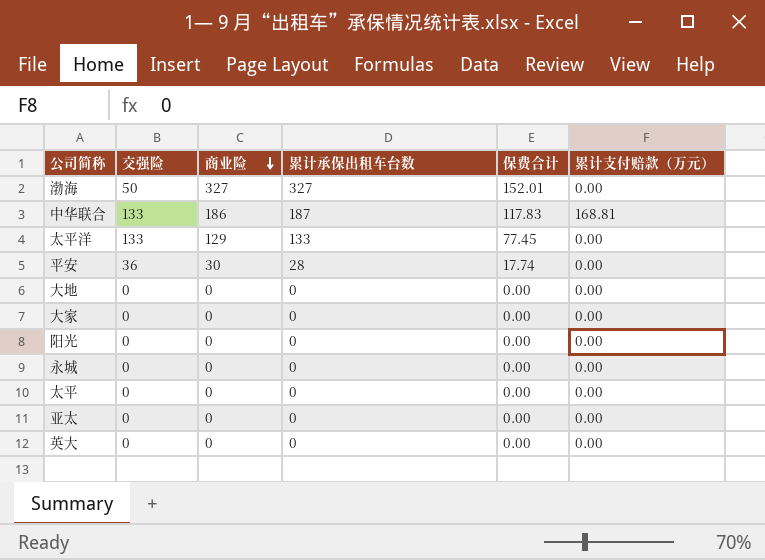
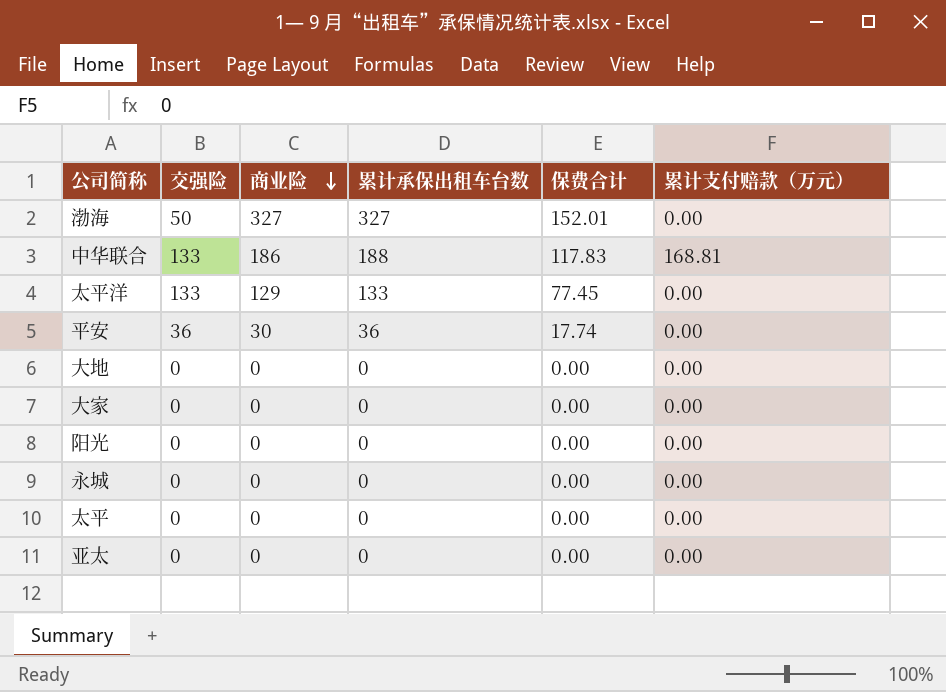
row 英大: 0 | 0 | 0 | 0.00 | 0.00 -> none
中华联合 | 累计承保出租车台数: 187 -> 188
平安 | 累计承保出租车台数: 28 -> 36

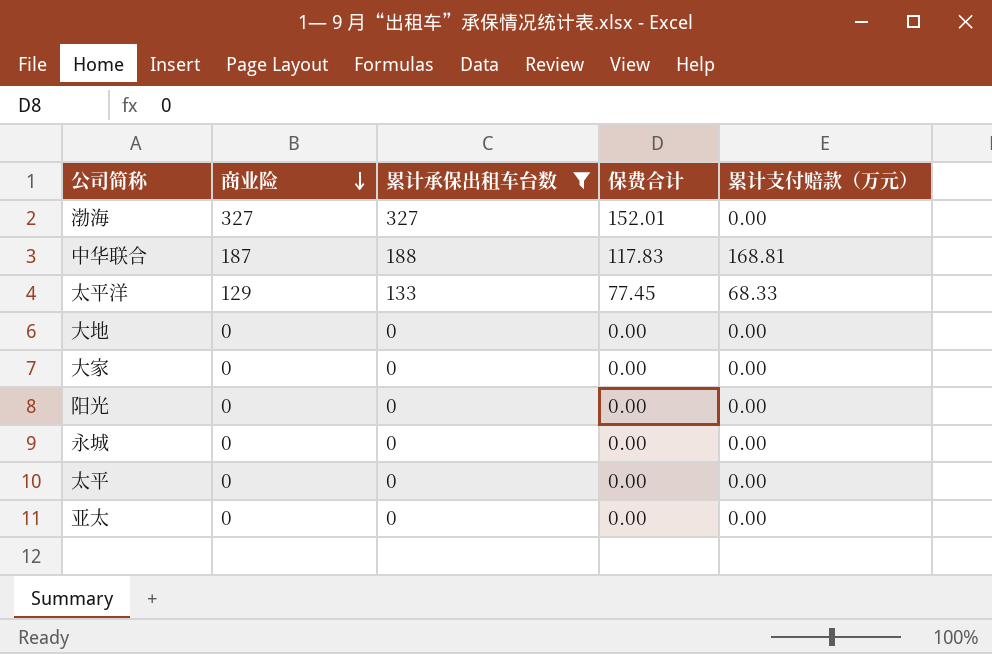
filter: none -> 累计承保出租车台数 != 36
column 交强险 | position: 2 -> none
中华联合 | 商业险: 186 -> 187
太平洋 | 累计支付赔款（万元）: 0.00 -> 68.33

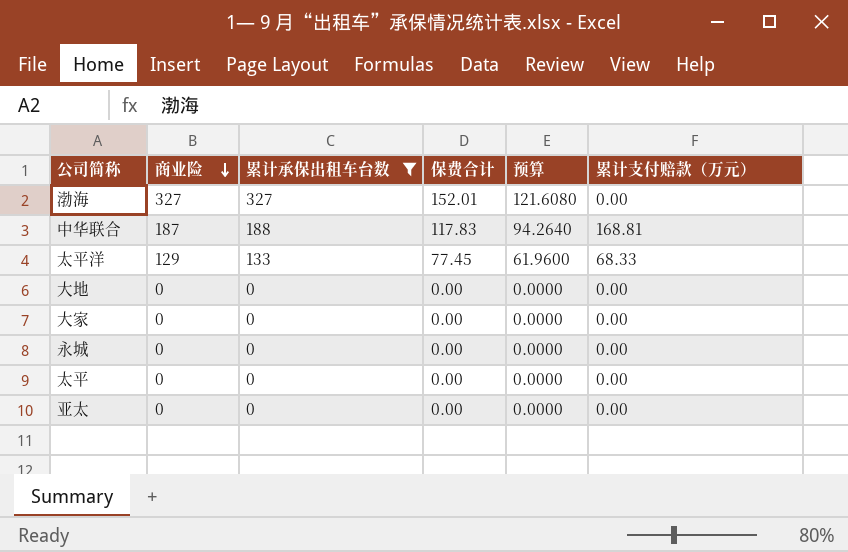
column 预算 | formula: none -> [保费合计] * 0.8
row 阳光: 0 | 0 | 0.00 | 0.00 -> none

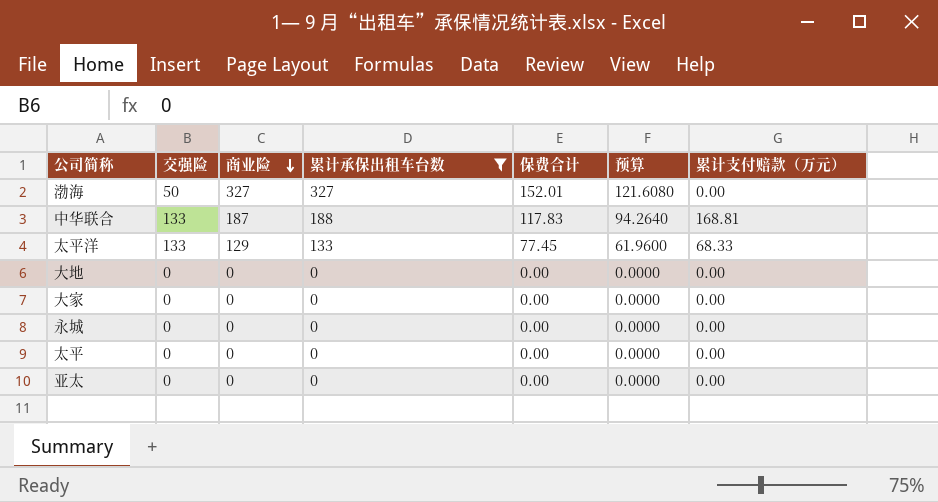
column 交强险 | position: none -> 2

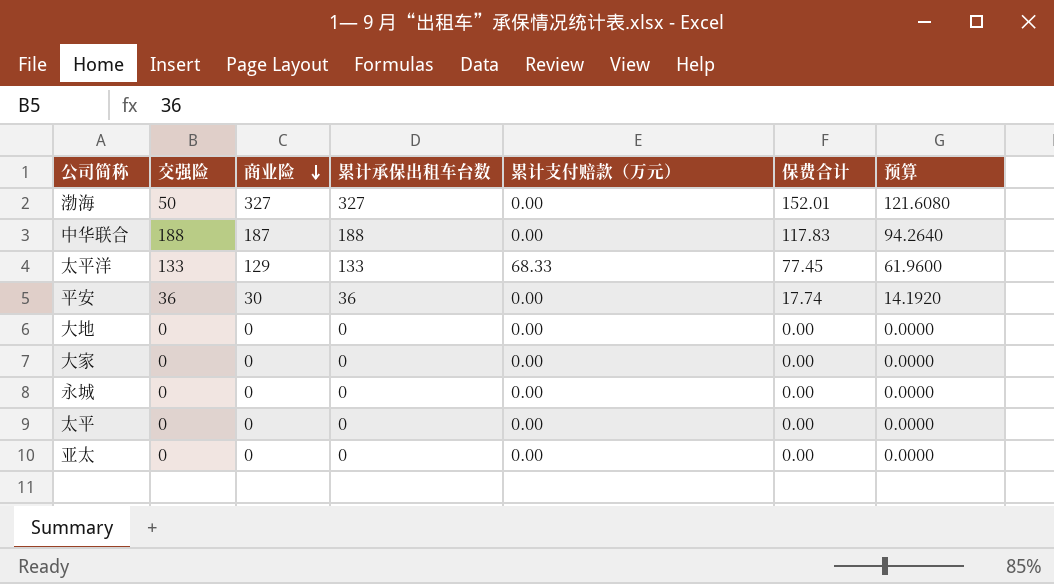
filter: 累计承保出租车台数 != 36 -> none
column 累计支付赔款（万元） | position: 7 -> 5
中华联合 | 交强险: 133 -> 188
中华联合 | 累计支付赔款（万元）: 168.81 -> 0.00

